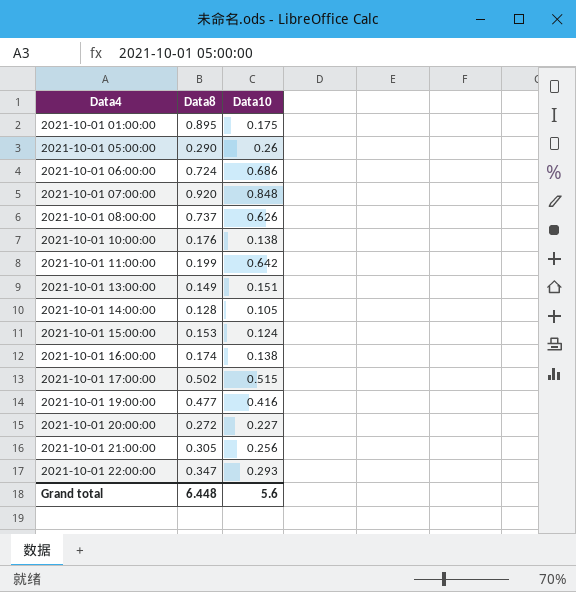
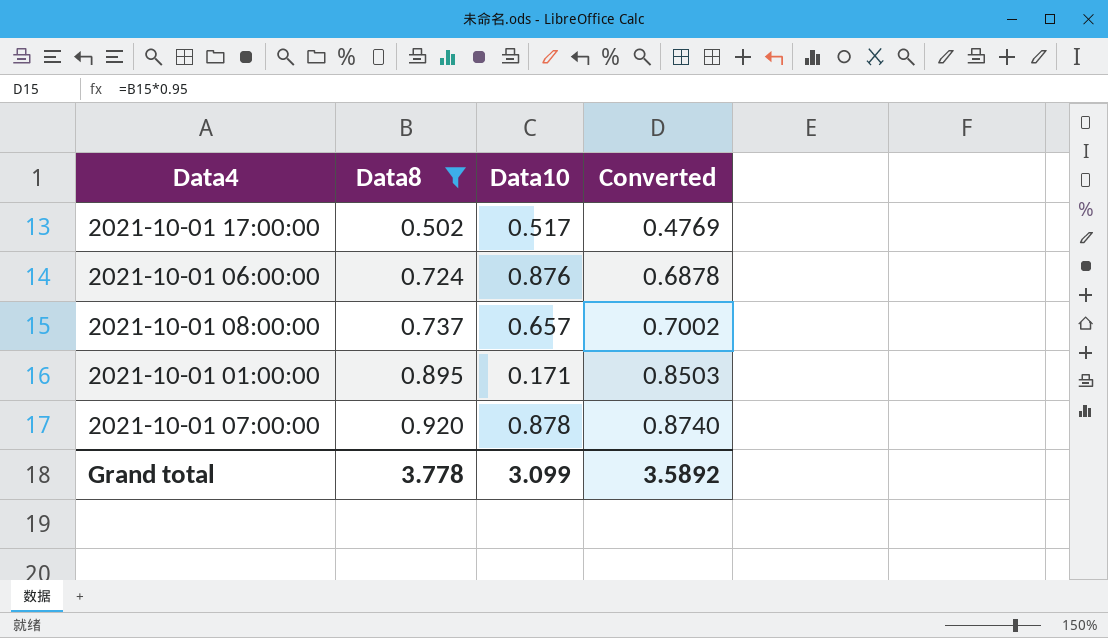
filter: none -> Data8 >= 0.502
row order: Data4 ascending -> Data8 ascending
column Converted | formula: none -> [Data8] * 0.95
2021-10-01 17:00:00 | Data10: 0.515 -> 0.517
2021-10-01 06:00:00 | Data10: 0.686 -> 0.876
2021-10-01 08:00:00 | Data10: 0.626 -> 0.657
2021-10-01 01:00:00 | Data10: 0.175 -> 0.171
2021-10-01 07:00:00 | Data10: 0.848 -> 0.878
Grand total | Data8: 6.448 -> 3.778
Grand total | Data10: 5.6 -> 3.099

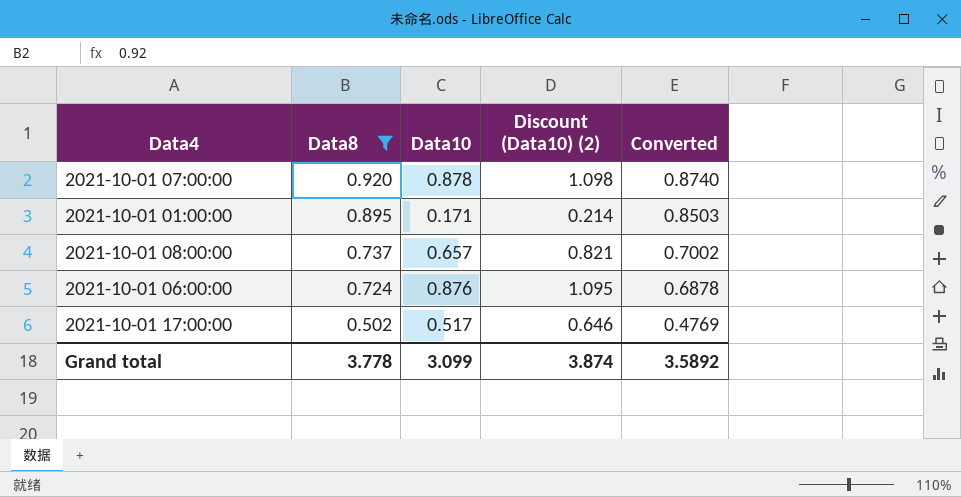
row order: Data8 ascending -> Data8 descending
column Discount (Data10) (2) | formula: none -> [Data10] * 1.25

